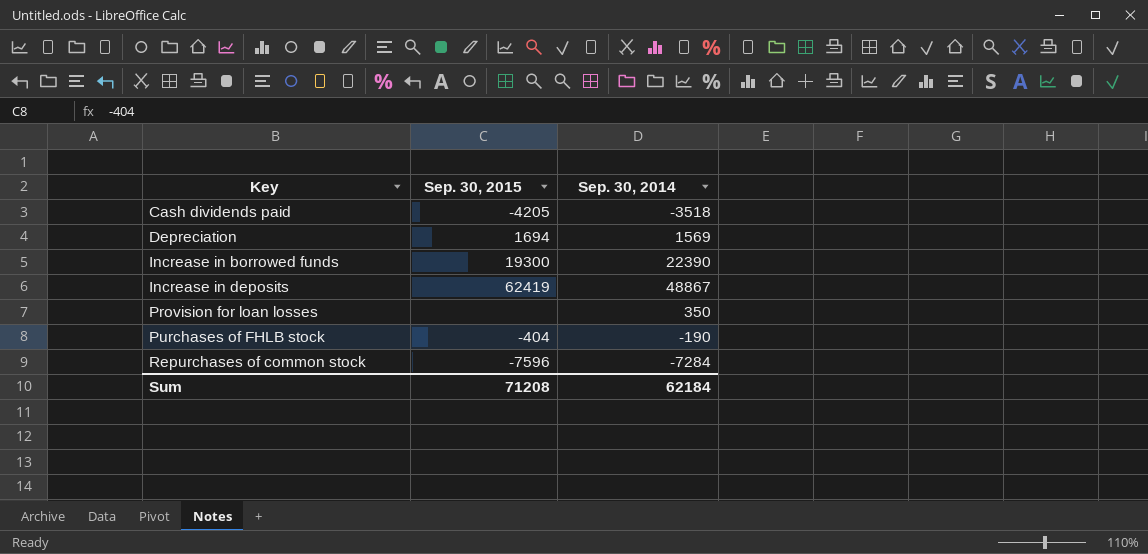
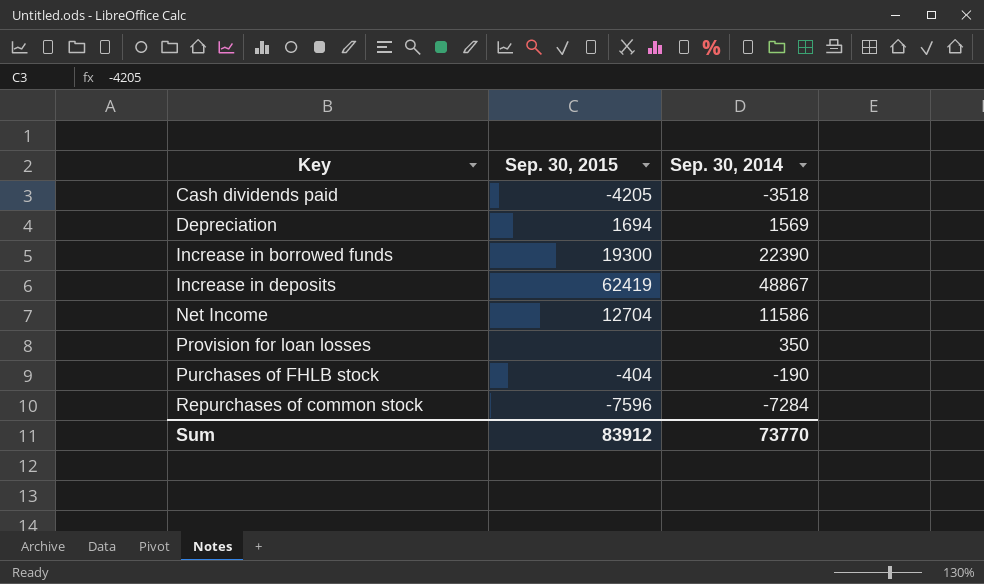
row Net Income: none -> 12704 | 11586
Sum | Sep. 30, 2015: 71208 -> 83912
Sum | Sep. 30, 2014: 62184 -> 73770

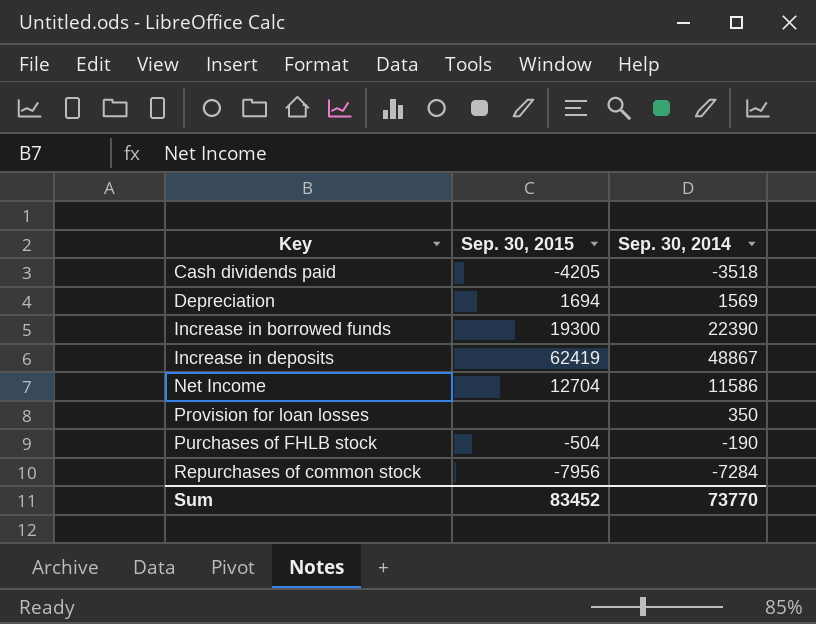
Purchases of FHLB stock | Sep. 30, 2015: -404 -> -504
Repurchases of common stock | Sep. 30, 2015: -7596 -> -7956
Sum | Sep. 30, 2015: 83912 -> 83452

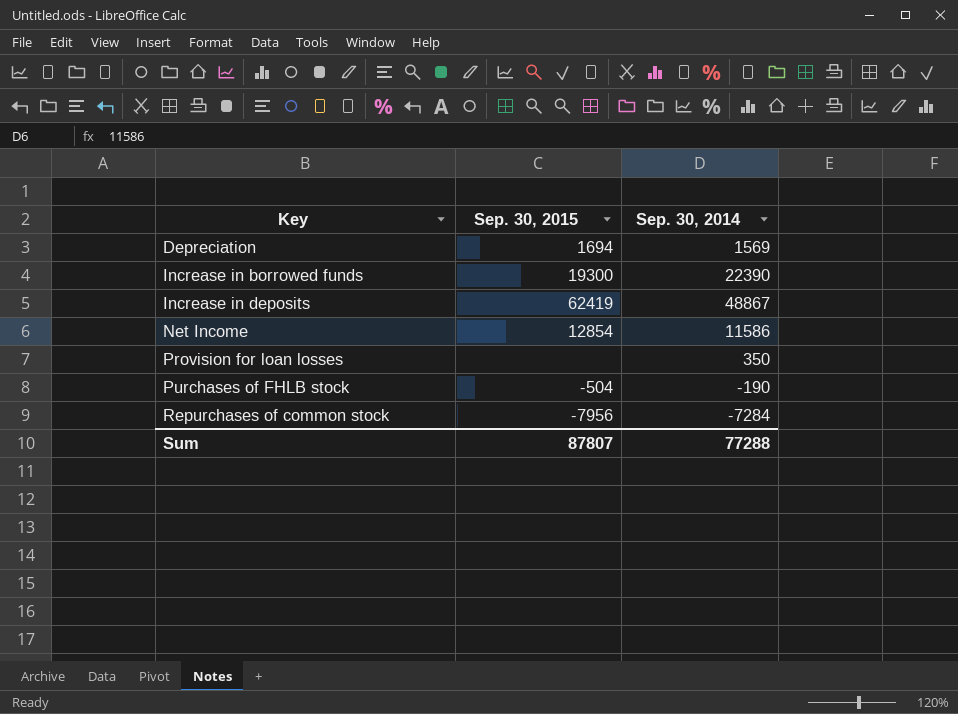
row Cash dividends paid: -4205 | -3518 -> none
Net Income | Sep. 30, 2015: 12704 -> 12854
Sum | Sep. 30, 2015: 83452 -> 87807
Sum | Sep. 30, 2014: 73770 -> 77288

